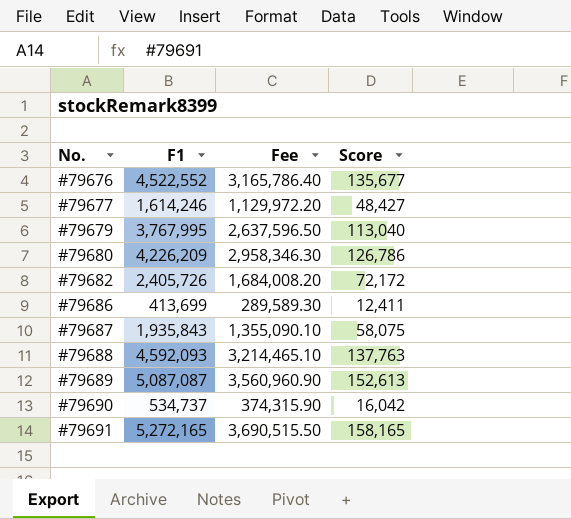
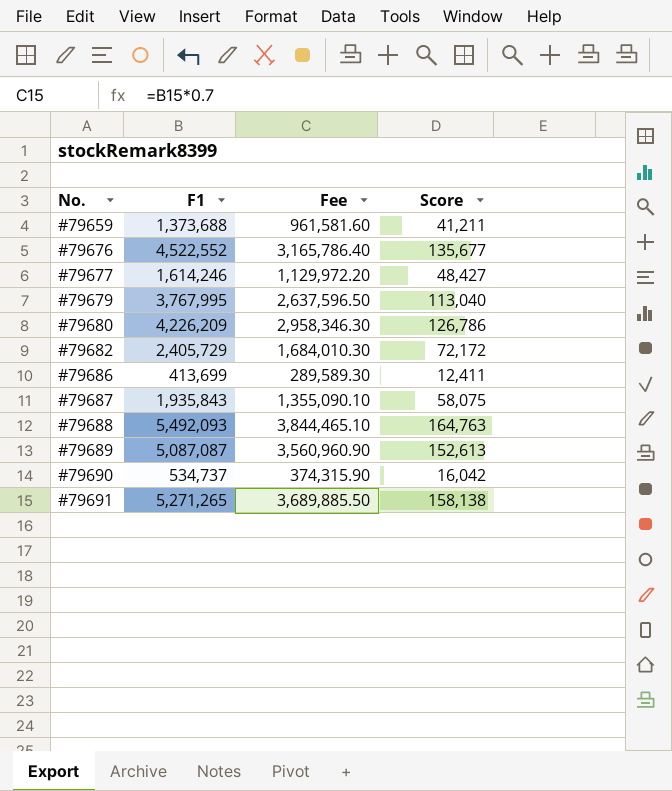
row #79659: none -> 1,373,688 | 961,581.60 | 41,211
#79682 | F1: 2,405,726 -> 2,405,729
#79682 | Fee: 1,684,008.20 -> 1,684,010.30
#79688 | F1: 4,592,093 -> 5,492,093
#79688 | Fee: 3,214,465.10 -> 3,844,465.10
#79688 | Score: 137,763 -> 164,763
#79691 | F1: 5,272,165 -> 5,271,265
#79691 | Fee: 3,690,515.50 -> 3,689,885.50
#79691 | Score: 158,165 -> 158,138

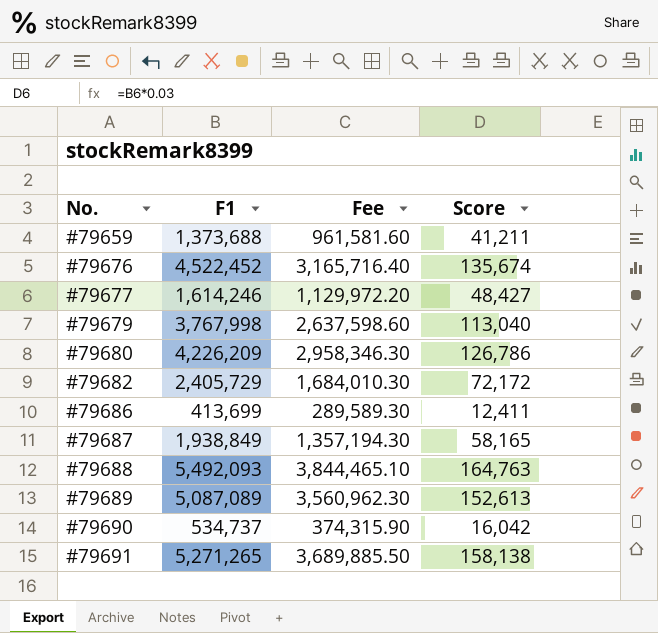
#79676 | F1: 4,522,552 -> 4,522,452
#79676 | Fee: 3,165,786.40 -> 3,165,716.40
#79676 | Score: 135,677 -> 135,674
#79679 | F1: 3,767,995 -> 3,767,998
#79679 | Fee: 2,637,596.50 -> 2,637,598.60
#79687 | F1: 1,935,843 -> 1,938,849
#79687 | Fee: 1,355,090.10 -> 1,357,194.30
#79687 | Score: 58,075 -> 58,165
#79689 | F1: 5,087,087 -> 5,087,089
#79689 | Fee: 3,560,960.90 -> 3,560,962.30

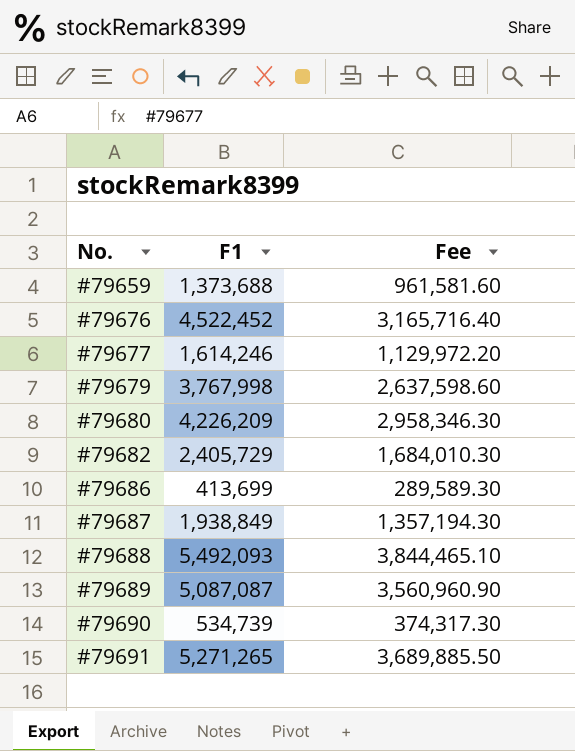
column Score | formula: [F1] * 0.03 -> none
#79689 | F1: 5,087,089 -> 5,087,087
#79689 | Fee: 3,560,962.30 -> 3,560,960.90
#79690 | F1: 534,737 -> 534,739
#79690 | Fee: 374,315.90 -> 374,317.30

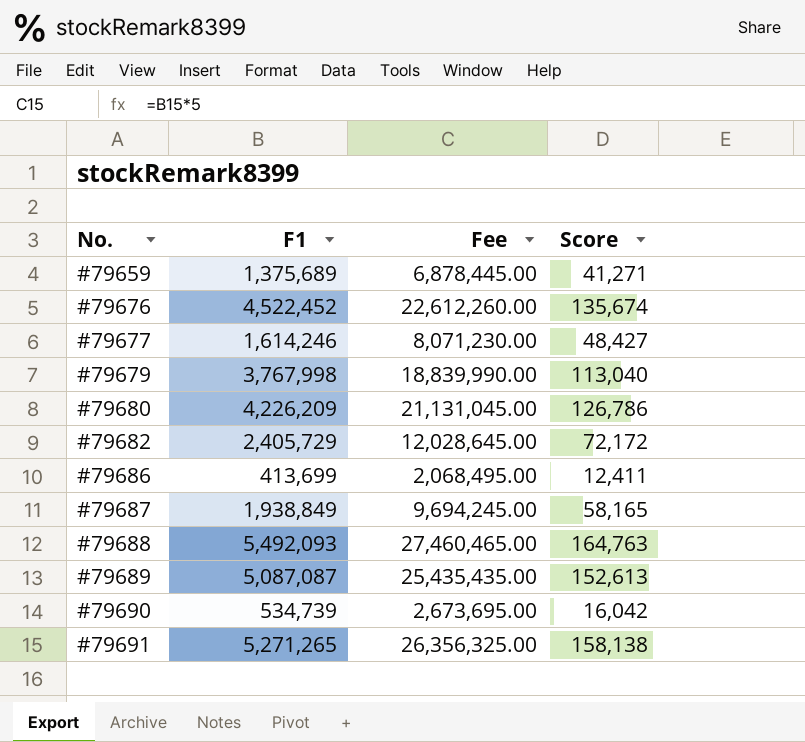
column Fee | formula: [F1] * 0.7 -> [F1] * 5
column Score | formula: none -> [F1] * 0.03
#79659 | F1: 1,373,688 -> 1,375,689

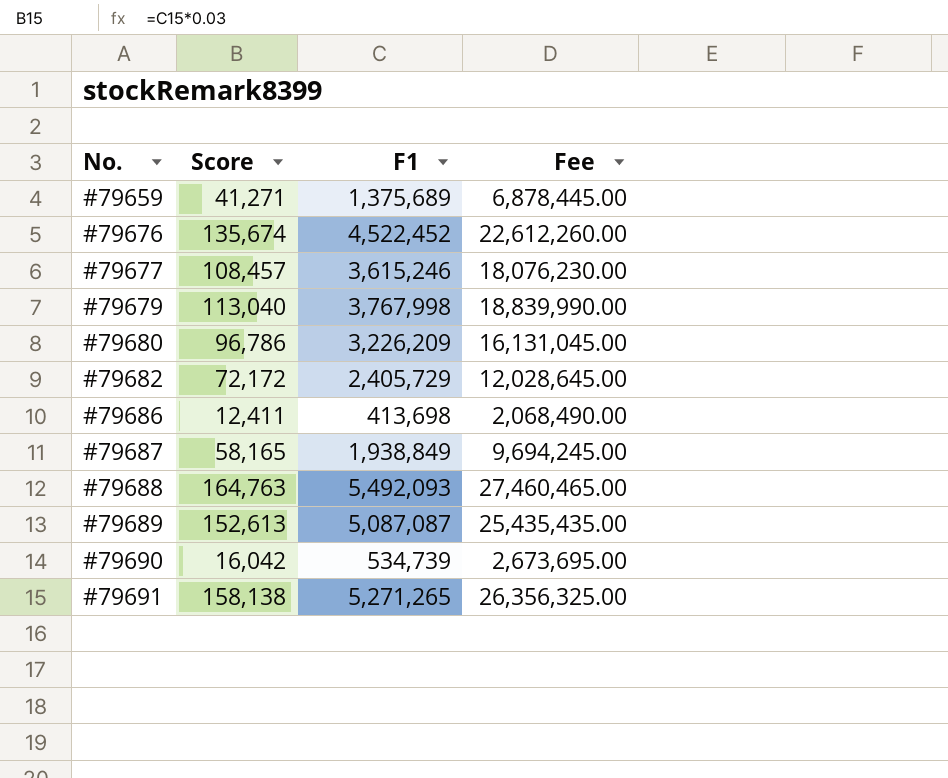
column Score | position: 4 -> 2
#79677 | Score: 48,427 -> 108,457
#79677 | F1: 1,614,246 -> 3,615,246
#79677 | Fee: 8,071,230.00 -> 18,076,230.00
#79680 | Score: 126,786 -> 96,786
#79680 | F1: 4,226,209 -> 3,226,209
#79680 | Fee: 21,131,045.00 -> 16,131,045.00
#79686 | F1: 413,699 -> 413,698
#79686 | Fee: 2,068,495.00 -> 2,068,490.00

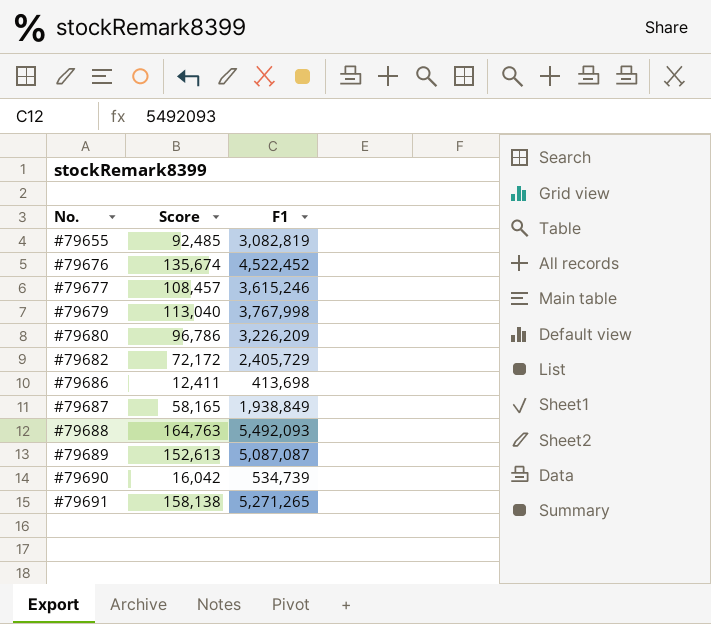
column Fee | formula: [F1] * 5 -> none
row #79659: 41,271 | 1,375,689 | 6,878,445.00 -> none
row #79655: none -> 92,485 | 3,082,819

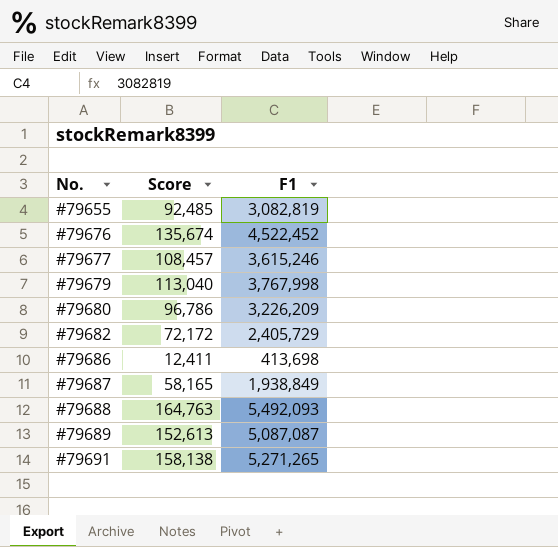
row #79690: 16,042 | 534,739 -> none

